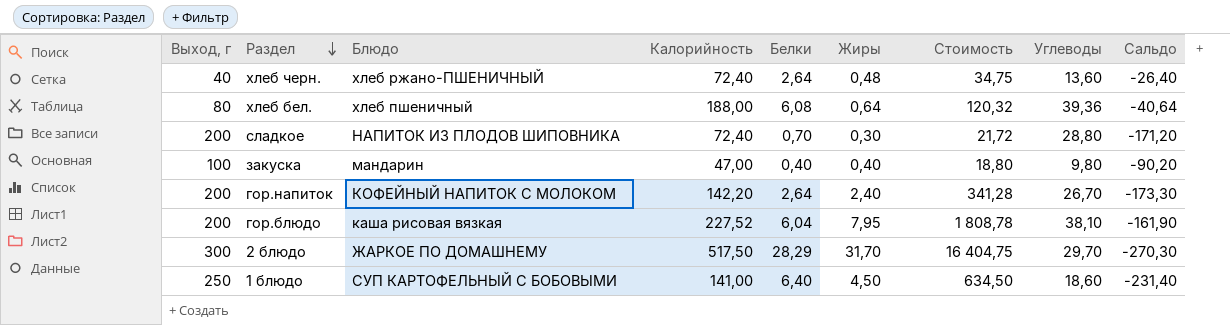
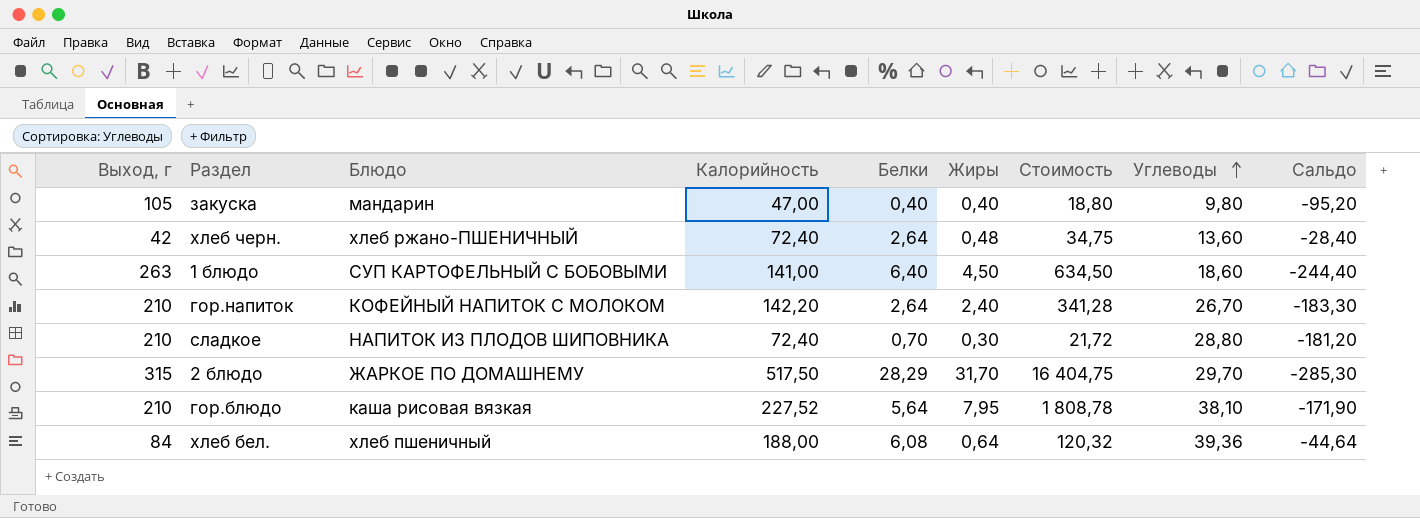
row order: Раздел descending -> Углеводы ascending
закуска | Выход, г: 100 -> 105
закуска | Сальдо: -90,20 -> -95,20
хлеб черн. | Выход, г: 40 -> 42
хлеб черн. | Сальдо: -26,40 -> -28,40
1 блюдо | Выход, г: 250 -> 263
1 блюдо | Сальдо: -231,40 -> -244,40
гор.напиток | Выход, г: 200 -> 210
гор.напиток | Сальдо: -173,30 -> -183,30
сладкое | Выход, г: 200 -> 210
сладкое | Сальдо: -171,20 -> -181,20
2 блюдо | Выход, г: 300 -> 315
2 блюдо | Сальдо: -270,30 -> -285,30
гор.блюдо | Выход, г: 200 -> 210
гор.блюдо | Белки: 6,04 -> 5,64
гор.блюдо | Сальдо: -161,90 -> -171,90
хлеб бел. | Выход, г: 80 -> 84
хлеб бел. | Сальдо: -40,64 -> -44,64

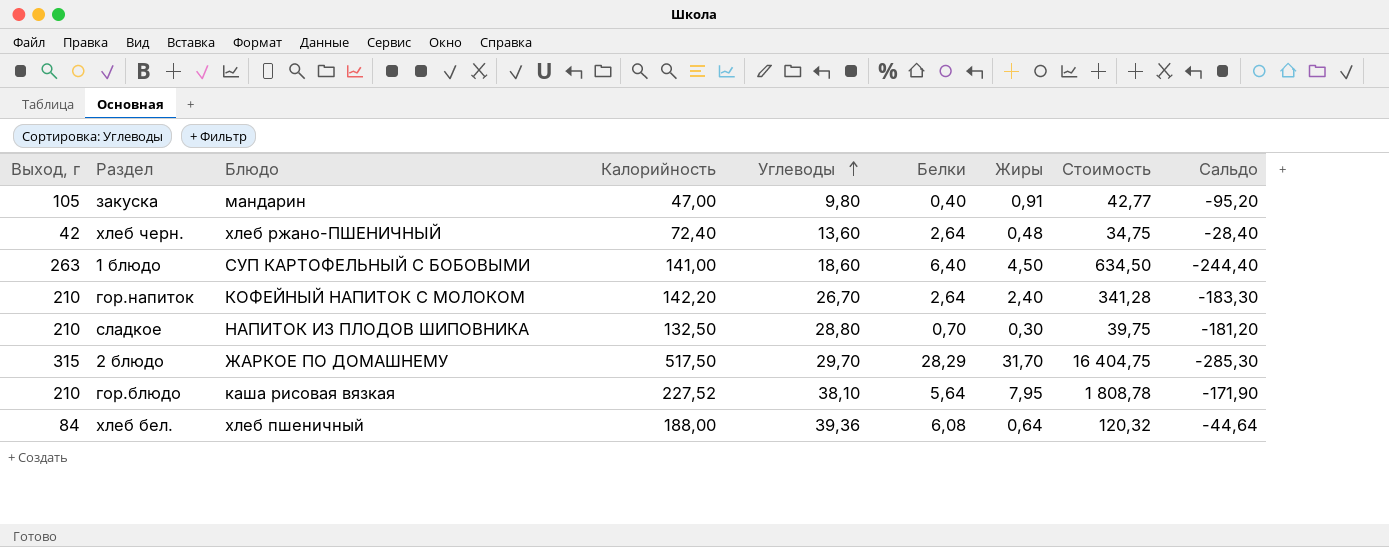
column Углеводы | position: 8 -> 5
закуска | Жиры: 0,40 -> 0,91
закуска | Стоимость: 18,80 -> 42,77
сладкое | Калорийность: 72,40 -> 132,50
сладкое | Стоимость: 21,72 -> 39,75

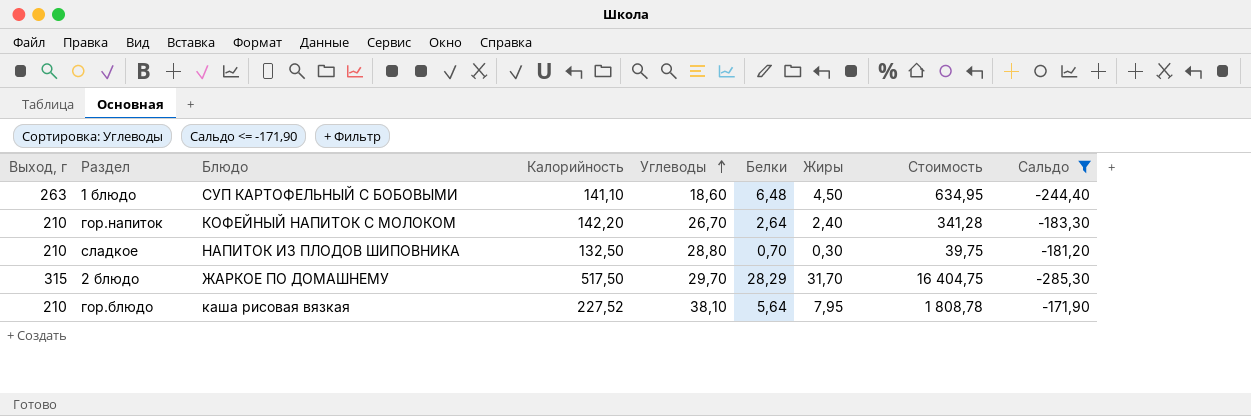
filter: none -> Сальдо <= -171,90
1 блюдо | Калорийность: 141,00 -> 141,10
1 блюдо | Белки: 6,40 -> 6,48
1 блюдо | Стоимость: 634,50 -> 634,95

